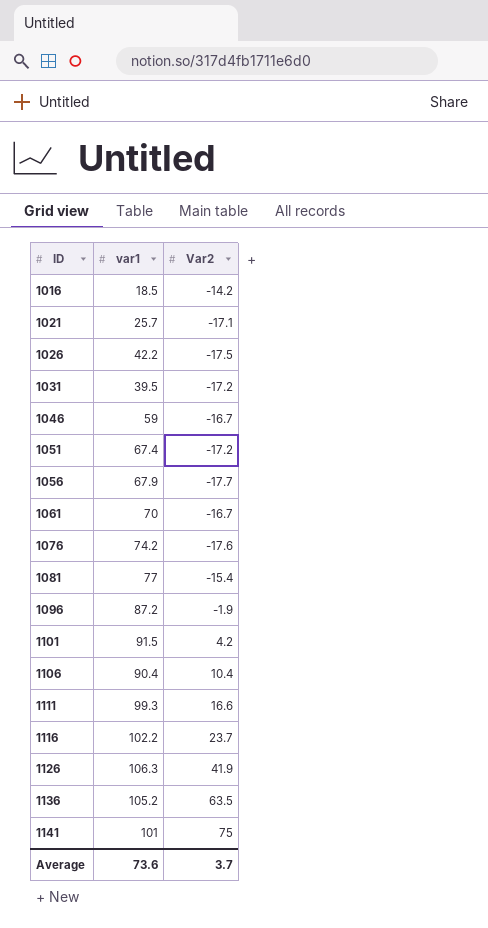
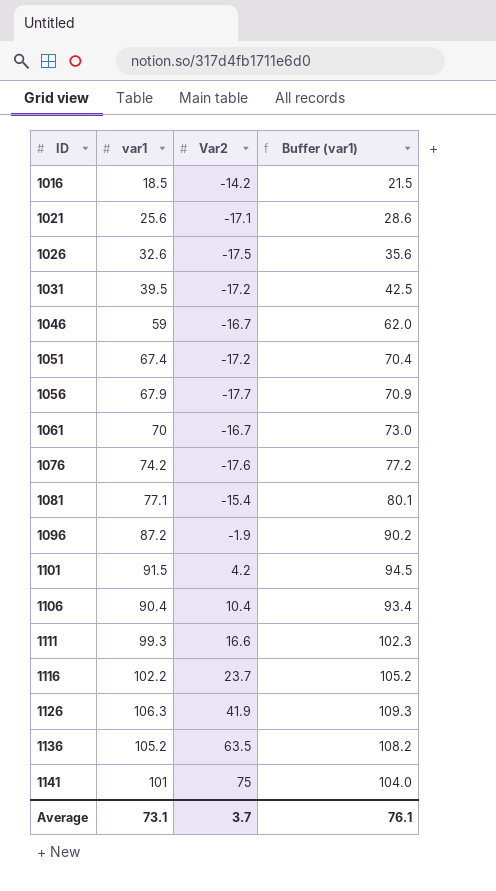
column Buffer (var1) | formula: none -> [var1] + 3
1021 | var1: 25.7 -> 25.6
1026 | var1: 42.2 -> 32.6
1081 | var1: 77 -> 77.1
Average | var1: 73.6 -> 73.1

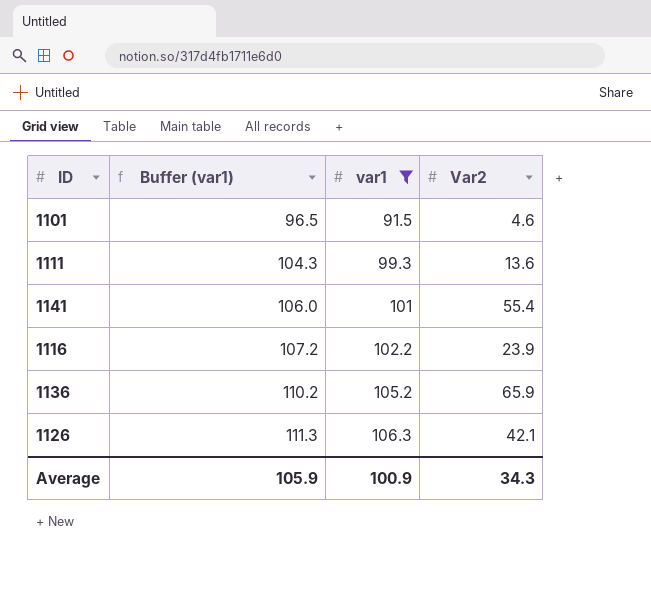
filter: none -> var1 >= 91.5
row order: ID ascending -> Buffer (var1) ascending
column Buffer (var1) | formula: [var1] + 3 -> [var1] + 5
column Buffer (var1) | position: 4 -> 2
1101 | Var2: 4.2 -> 4.6
1111 | Var2: 16.6 -> 13.6
1141 | Var2: 75 -> 55.4
1116 | Var2: 23.7 -> 23.9
1136 | Var2: 63.5 -> 65.9
1126 | Var2: 41.9 -> 42.1
Average | Buffer (var1): 76.1 -> 105.9
Average | var1: 73.1 -> 100.9
Average | Var2: 3.7 -> 34.3

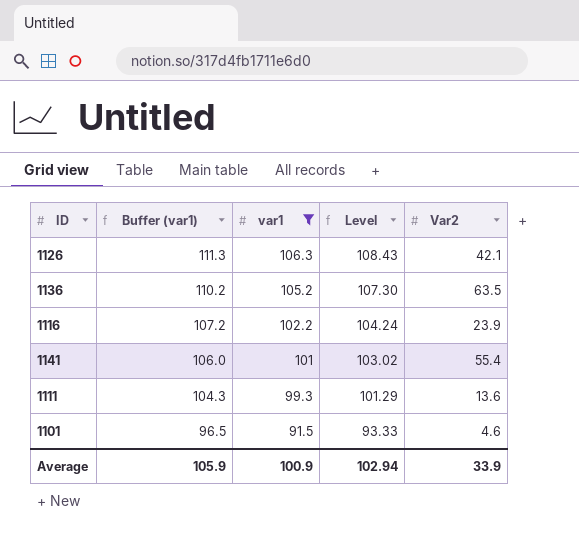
row order: Buffer (var1) ascending -> Buffer (var1) descending
column Level | formula: none -> [var1] * 1.02
1136 | Var2: 65.9 -> 63.5
Average | Var2: 34.3 -> 33.9

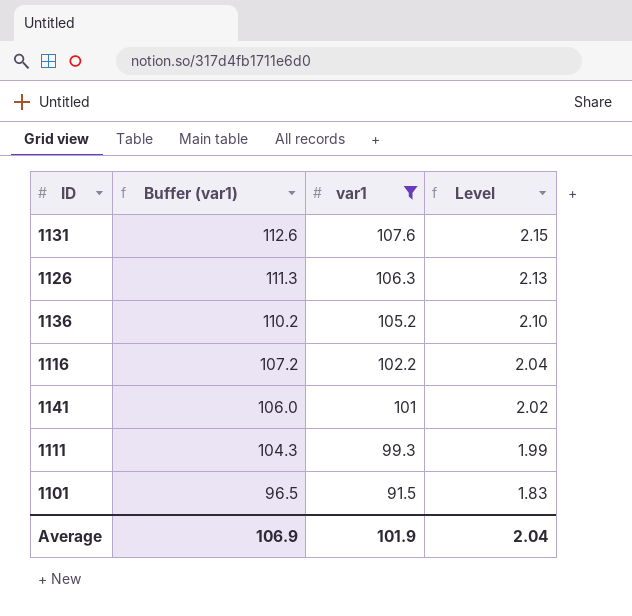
column Var2 | position: 5 -> none
column Level | formula: [var1] * 1.02 -> [var1] * 0.02
row 1131: none -> 112.6 | 107.6 | 2.15
Average | Buffer (var1): 105.9 -> 106.9
Average | var1: 100.9 -> 101.9
Average | Level: 102.94 -> 2.04

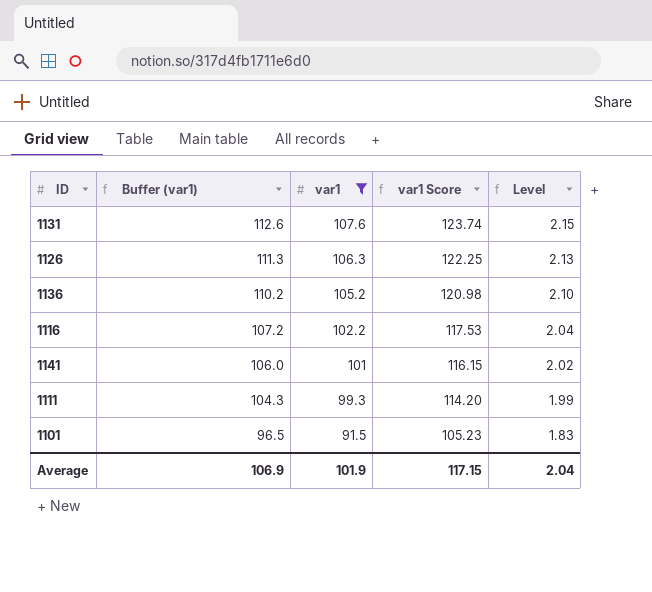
column var1 Score | formula: none -> [var1] * 1.15

